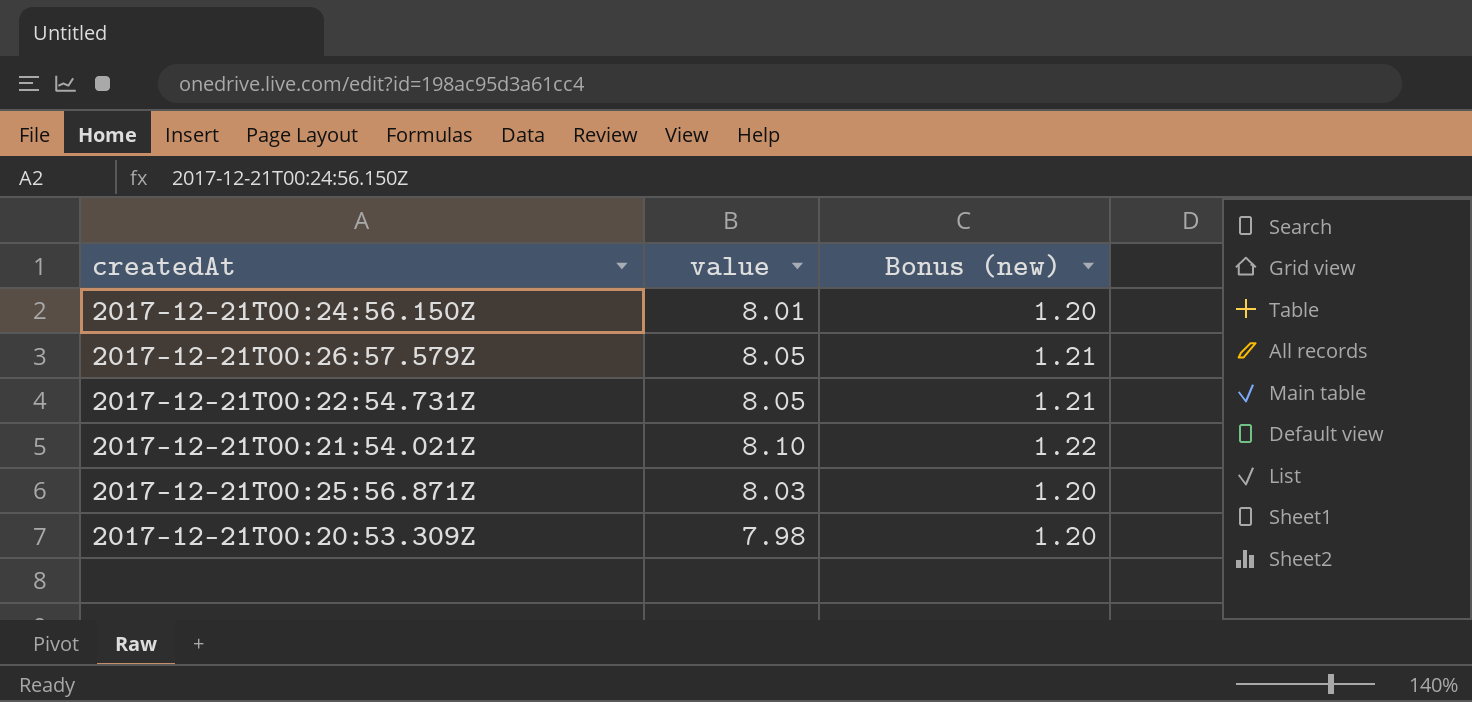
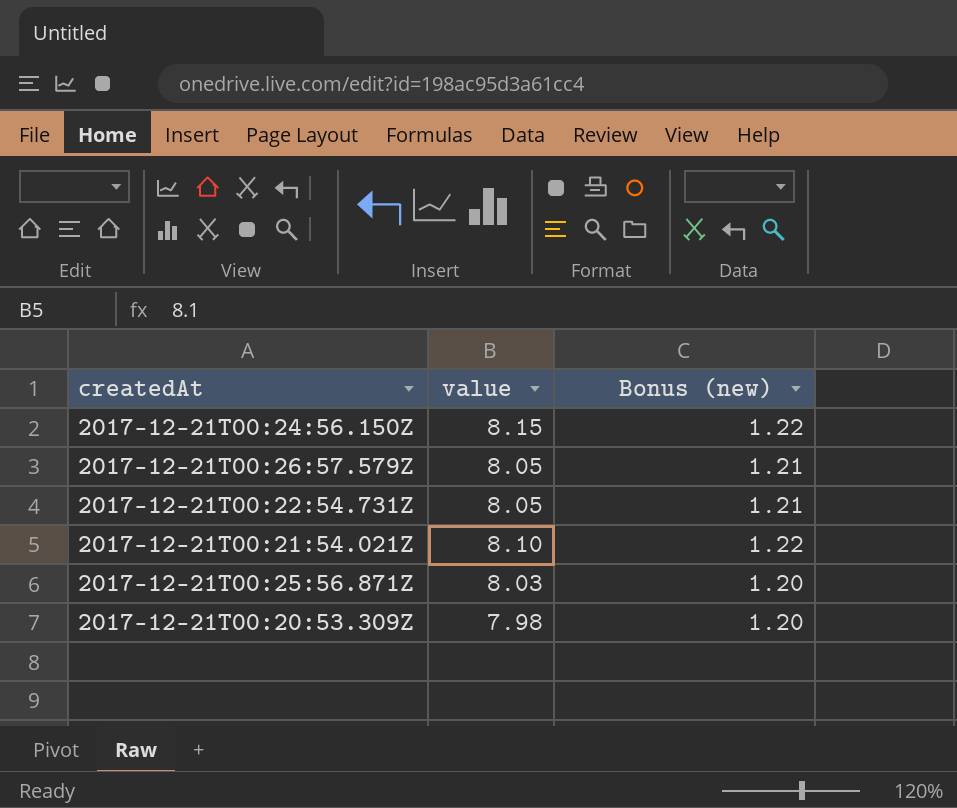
2017-12-21T00:24:56.150Z | value: 8.01 -> 8.15
2017-12-21T00:24:56.150Z | Bonus (new): 1.20 -> 1.22

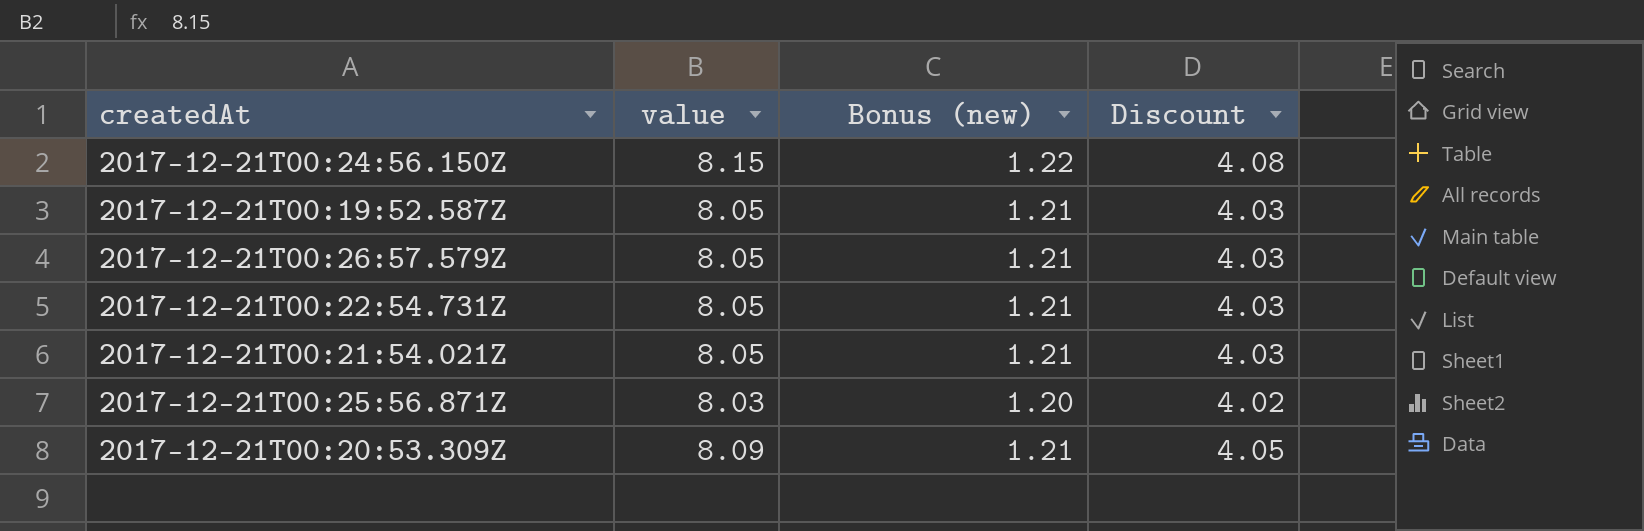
column Discount | formula: none -> [value] * 0.5
row 2017-12-21T00:19:52.587Z: none -> 8.05 | 1.21 | 4.03
2017-12-21T00:21:54.021Z | value: 8.10 -> 8.05
2017-12-21T00:21:54.021Z | Bonus (new): 1.22 -> 1.21
2017-12-21T00:20:53.309Z | value: 7.98 -> 8.09
2017-12-21T00:20:53.309Z | Bonus (new): 1.20 -> 1.21

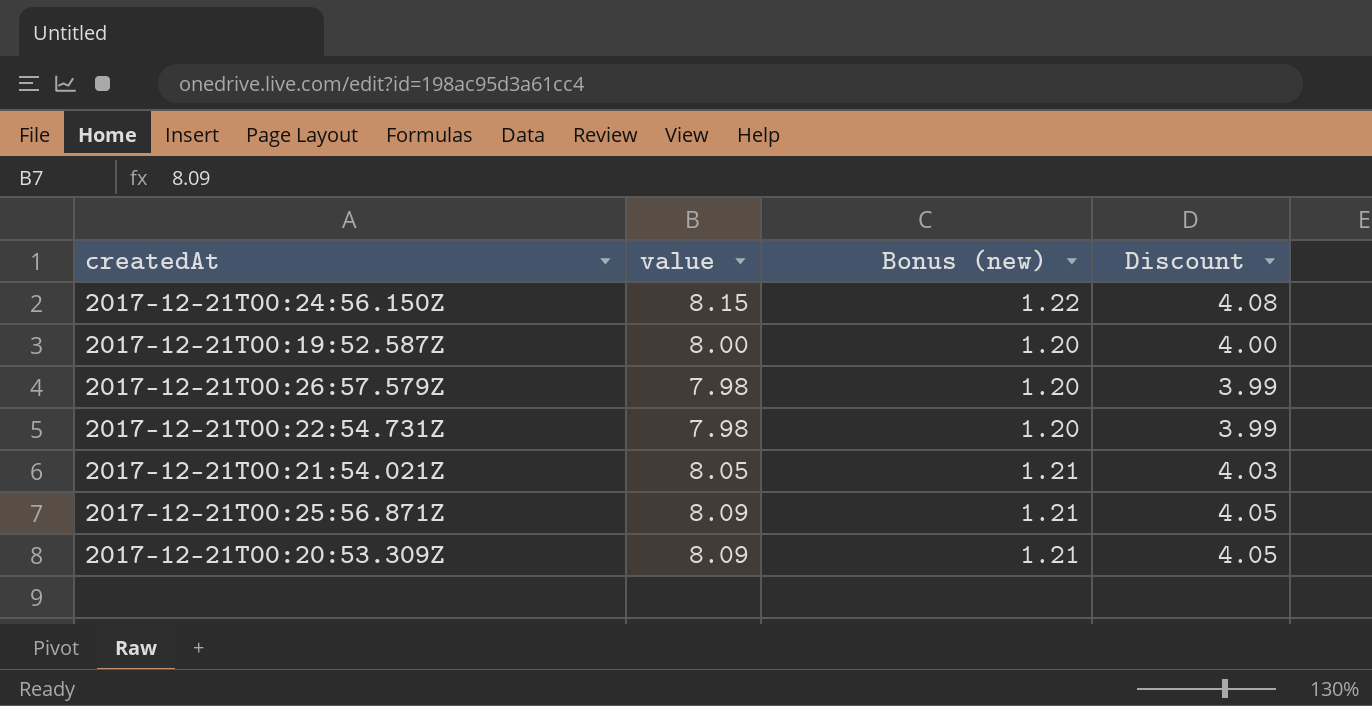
2017-12-21T00:19:52.587Z | value: 8.05 -> 8.00
2017-12-21T00:19:52.587Z | Bonus (new): 1.21 -> 1.20
2017-12-21T00:19:52.587Z | Discount: 4.03 -> 4.00
2017-12-21T00:26:57.579Z | value: 8.05 -> 7.98
2017-12-21T00:26:57.579Z | Bonus (new): 1.21 -> 1.20
2017-12-21T00:26:57.579Z | Discount: 4.03 -> 3.99
2017-12-21T00:22:54.731Z | value: 8.05 -> 7.98
2017-12-21T00:22:54.731Z | Bonus (new): 1.21 -> 1.20
2017-12-21T00:22:54.731Z | Discount: 4.03 -> 3.99
2017-12-21T00:25:56.871Z | value: 8.03 -> 8.09
2017-12-21T00:25:56.871Z | Bonus (new): 1.20 -> 1.21
2017-12-21T00:25:56.871Z | Discount: 4.02 -> 4.05

